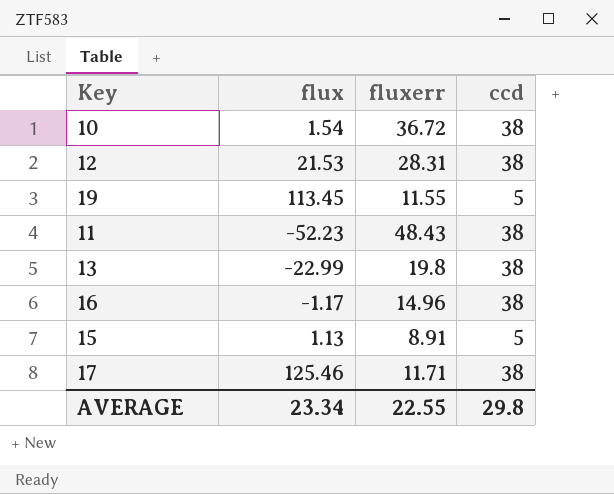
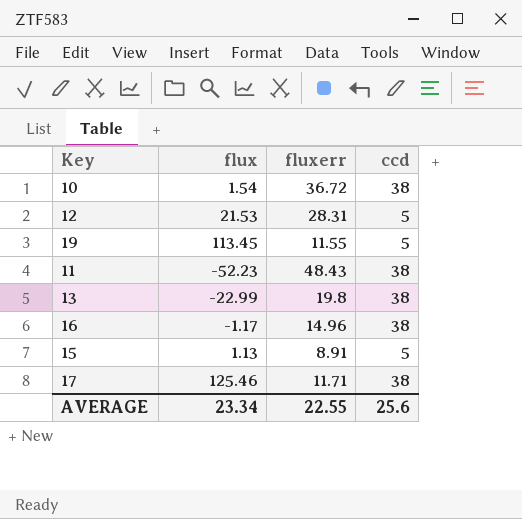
12 | ccd: 38 -> 5
AVERAGE | ccd: 29.8 -> 25.6

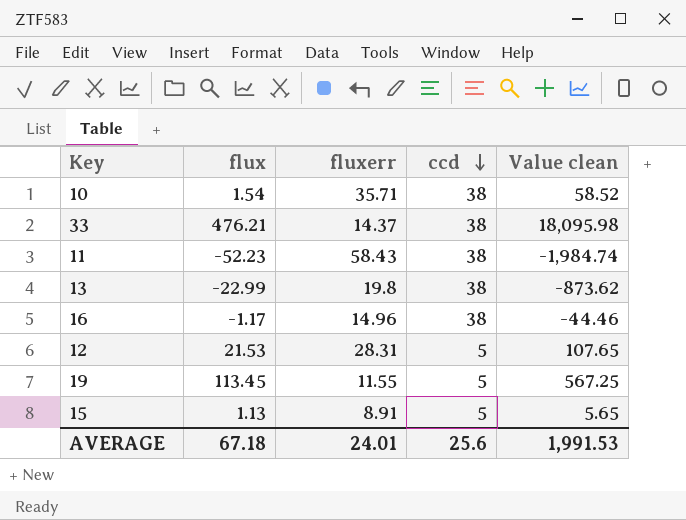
row order: none -> ccd descending
column Value clean | formula: none -> [flux] * [ccd]
row 17: 125.46 | 11.71 | 38 -> none
10 | fluxerr: 36.72 -> 35.71
row 33: none -> 476.21 | 14.37 | 38 | 18,095.98
11 | fluxerr: 48.43 -> 58.43
AVERAGE | flux: 23.34 -> 67.18
AVERAGE | fluxerr: 22.55 -> 24.01

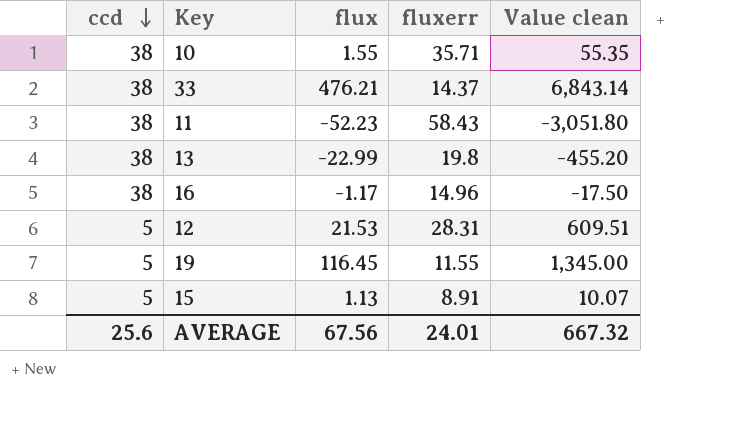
column ccd | position: 4 -> 1
column Value clean | formula: [flux] * [ccd] -> [flux] * [fluxerr]
10 | flux: 1.54 -> 1.55
19 | flux: 113.45 -> 116.45
AVERAGE | flux: 67.18 -> 67.56
AVERAGE | Value clean: 1,991.53 -> 667.32

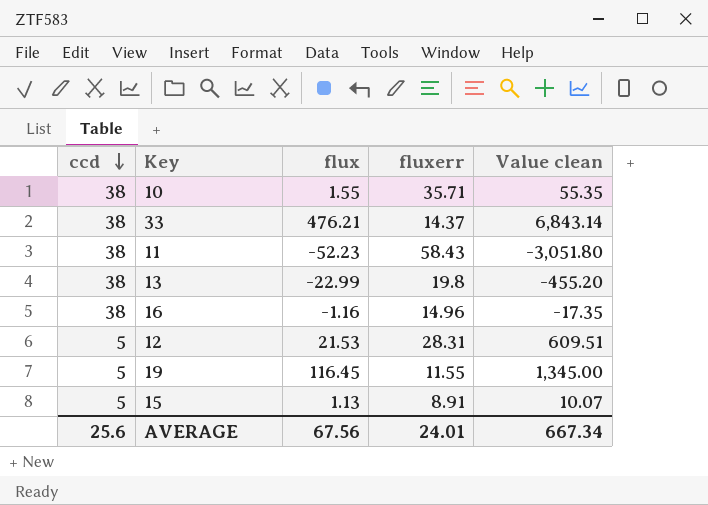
16 | flux: -1.17 -> -1.16
16 | Value clean: -17.50 -> -17.35
AVERAGE | Value clean: 667.32 -> 667.34

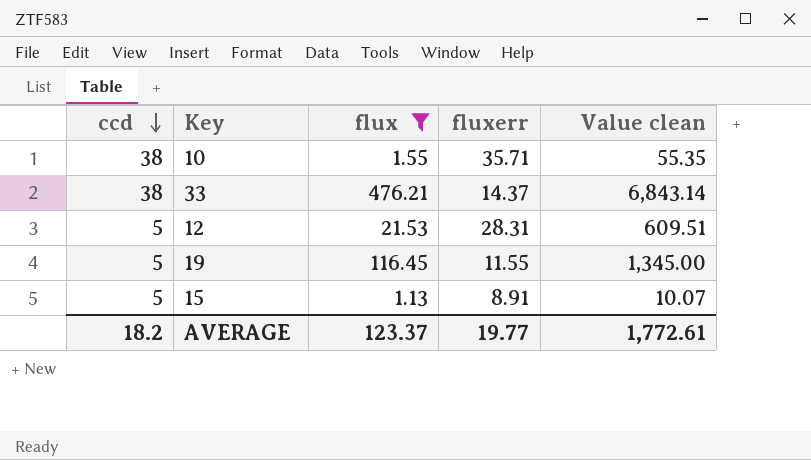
filter: none -> flux >= 1.13
AVERAGE | ccd: 25.6 -> 18.2
AVERAGE | flux: 67.56 -> 123.37
AVERAGE | fluxerr: 24.01 -> 19.77
AVERAGE | Value clean: 667.34 -> 1,772.61

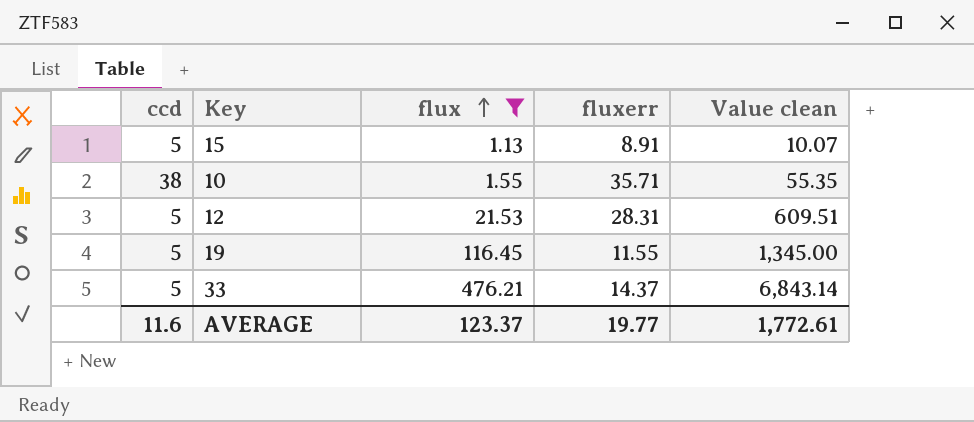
row order: ccd descending -> flux ascending
33 | ccd: 38 -> 5
AVERAGE | ccd: 18.2 -> 11.6

